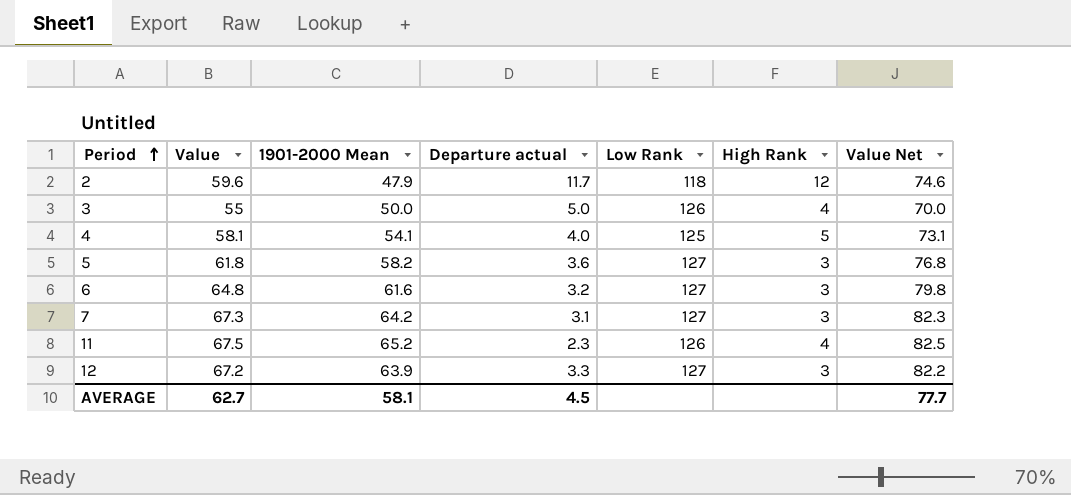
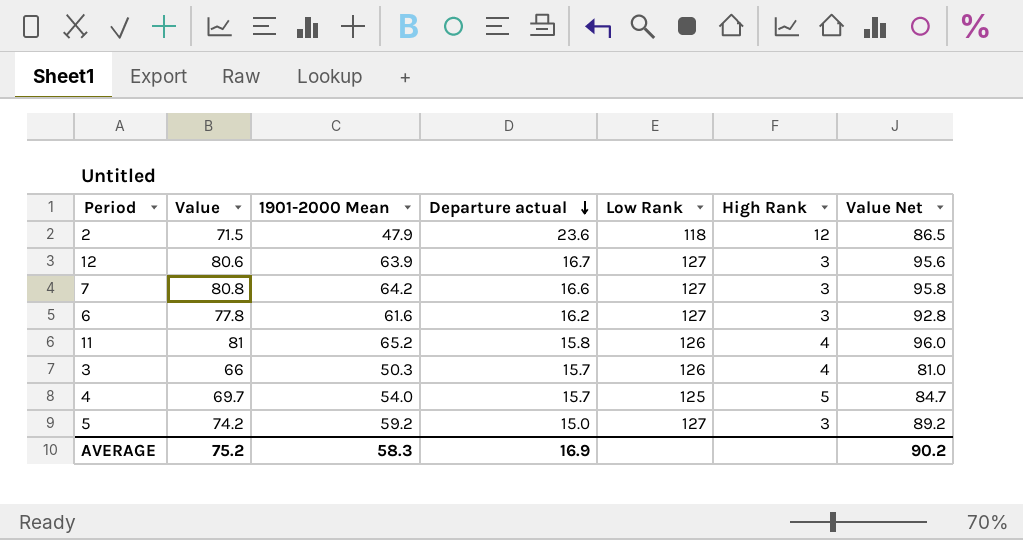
row order: Period ascending -> Departure actual descending
2 | Value: 59.6 -> 71.5
2 | Departure actual: 11.7 -> 23.6
2 | Value Net: 74.6 -> 86.5
12 | Value: 67.2 -> 80.6
12 | Departure actual: 3.3 -> 16.7
12 | Value Net: 82.2 -> 95.6
7 | Value: 67.3 -> 80.8
7 | Departure actual: 3.1 -> 16.6
7 | Value Net: 82.3 -> 95.8
6 | Value: 64.8 -> 77.8
6 | Departure actual: 3.2 -> 16.2
6 | Value Net: 79.8 -> 92.8
11 | Value: 67.5 -> 81
11 | Departure actual: 2.3 -> 15.8
11 | Value Net: 82.5 -> 96.0
3 | Value: 55 -> 66
3 | 1901-2000 Mean: 50.0 -> 50.3
3 | Departure actual: 5.0 -> 15.7
3 | Value Net: 70.0 -> 81.0
4 | Value: 58.1 -> 69.7
4 | 1901-2000 Mean: 54.1 -> 54.0
4 | Departure actual: 4.0 -> 15.7
4 | Value Net: 73.1 -> 84.7
5 | Value: 61.8 -> 74.2
5 | 1901-2000 Mean: 58.2 -> 59.2
5 | Departure actual: 3.6 -> 15.0
5 | Value Net: 76.8 -> 89.2
AVERAGE | Value: 62.7 -> 75.2
AVERAGE | 1901-2000 Mean: 58.1 -> 58.3
AVERAGE | Departure actual: 4.5 -> 16.9
AVERAGE | Value Net: 77.7 -> 90.2

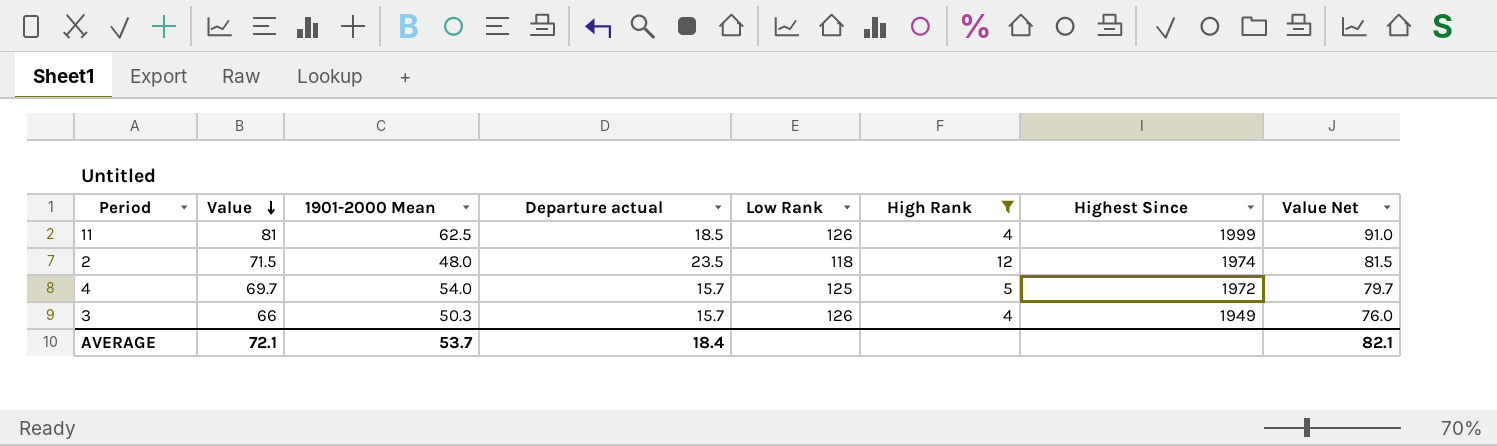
filter: none -> High Rank != 3
row order: Departure actual descending -> Value descending
column Highest Since | position: none -> 7
column Value Net | formula: [Value] + 15 -> [Value] + 10
11 | 1901-2000 Mean: 65.2 -> 62.5
11 | Departure actual: 15.8 -> 18.5
2 | 1901-2000 Mean: 47.9 -> 48.0
2 | Departure actual: 23.6 -> 23.5
AVERAGE | Value: 75.2 -> 72.1
AVERAGE | 1901-2000 Mean: 58.3 -> 53.7
AVERAGE | Departure actual: 16.9 -> 18.4
AVERAGE | Value Net: 90.2 -> 82.1

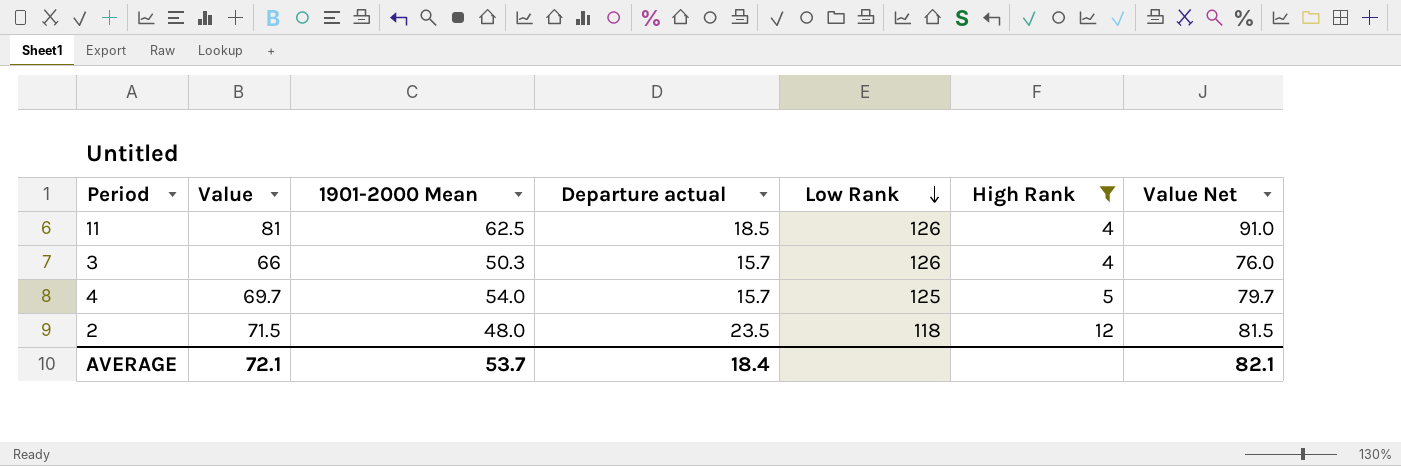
row order: Value descending -> Low Rank descending
column Highest Since | position: 7 -> none

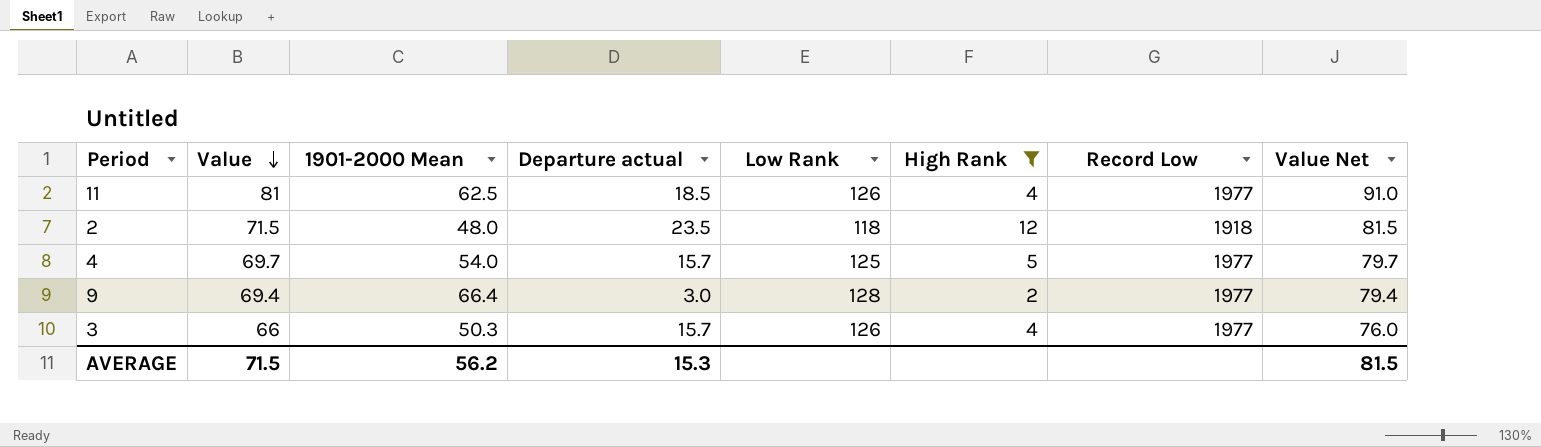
row order: Low Rank descending -> Value descending
column Record Low | position: none -> 7
row 9: none -> 69.4 | 66.4 | 3.0 | 128 | 2 | 1977 | 79.4
AVERAGE | Value: 72.1 -> 71.5
AVERAGE | 1901-2000 Mean: 53.7 -> 56.2
AVERAGE | Departure actual: 18.4 -> 15.3
AVERAGE | Value Net: 82.1 -> 81.5

